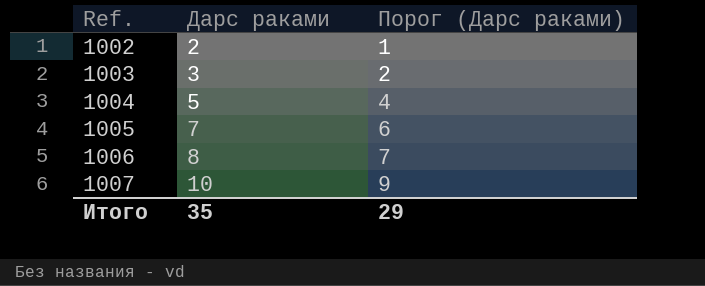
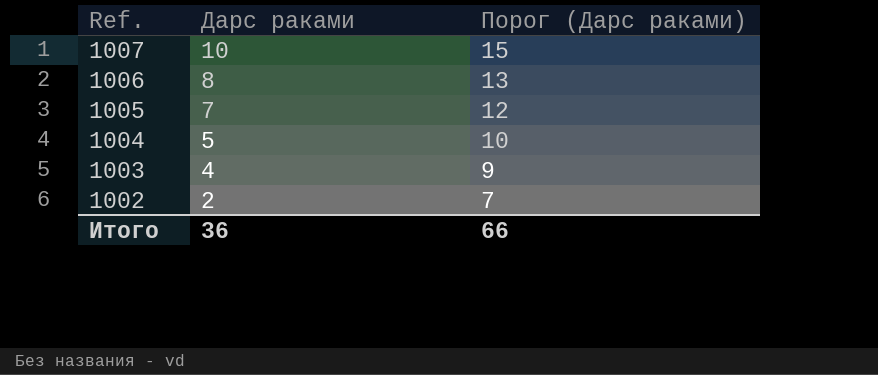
row order: Ref. ascending -> Ref. descending
column Порог (Дарс раками) | formula: [Дарс раками] - 1 -> [Дарс раками] + 5
1003 | Дарс раками: 3 -> 4
Итого | Дарс раками: 35 -> 36
Итого | Порог (Дарс раками): 29 -> 66

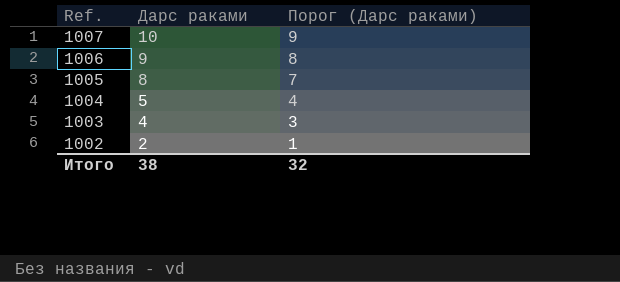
column Порог (Дарс раками) | formula: [Дарс раками] + 5 -> [Дарс раками] - 1
1006 | Дарс раками: 8 -> 9
1005 | Дарс раками: 7 -> 8
Итого | Дарс раками: 36 -> 38
Итого | Порог (Дарс раками): 66 -> 32

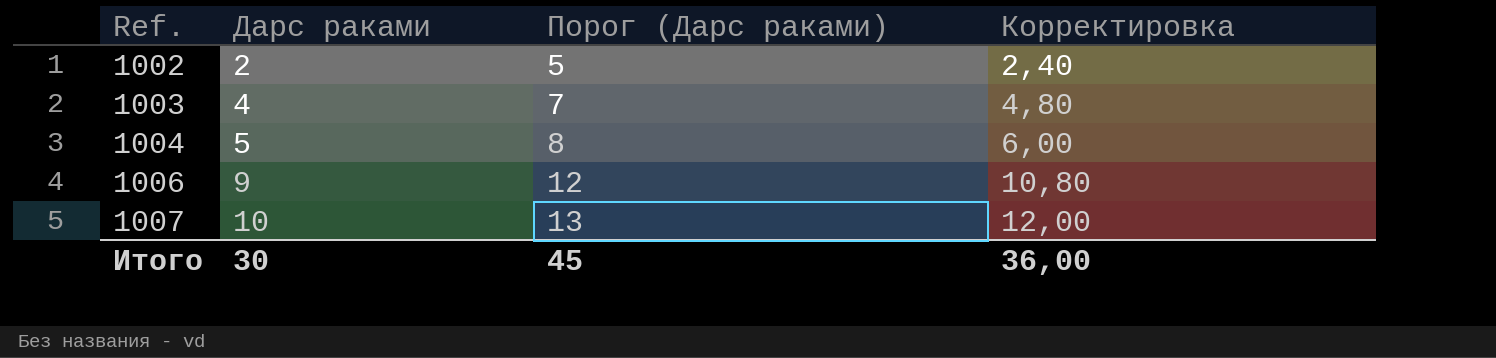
row order: Ref. descending -> Ref. ascending
column Порог (Дарс раками) | formula: [Дарс раками] - 1 -> [Дарс раками] + 3
column Корректировка | formula: none -> [Дарс раками] * 1,2
row 1005: 8 | 7 -> none
Итого | Дарс раками: 38 -> 30
Итого | Порог (Дарс раками): 32 -> 45

